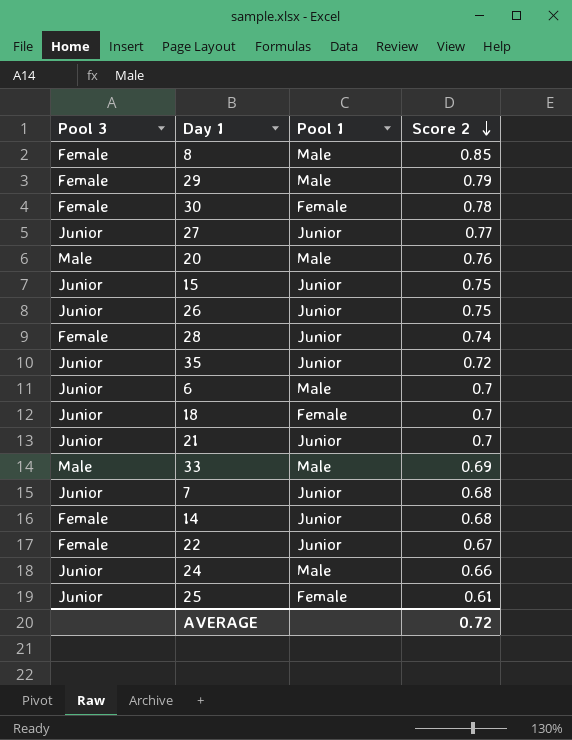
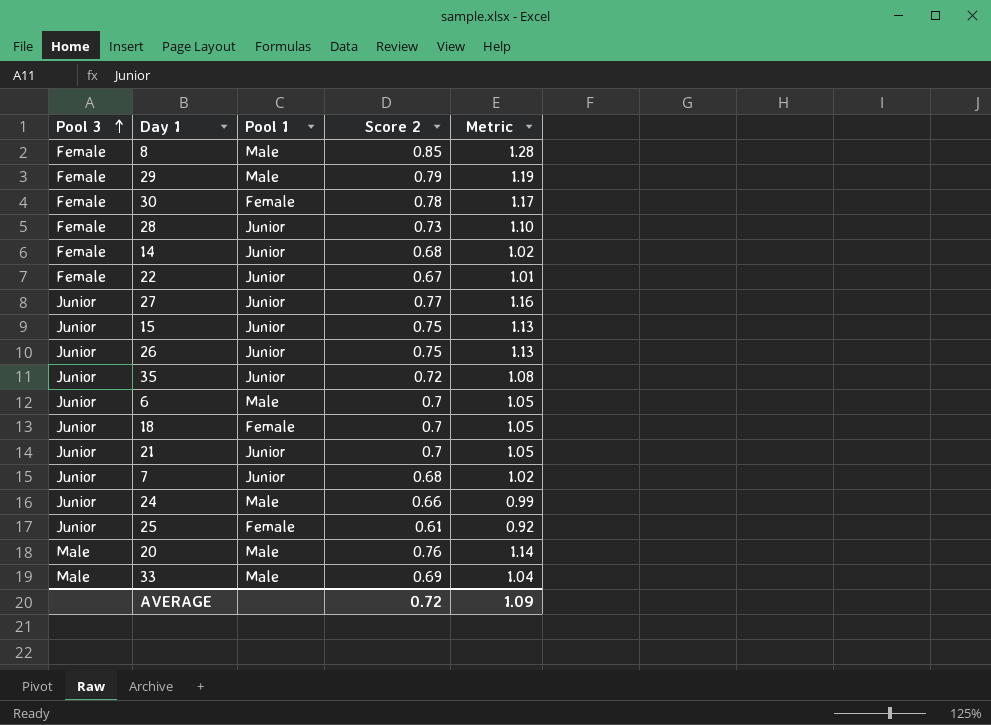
row order: Score 2 descending -> Pool 3 ascending
column Metric | formula: none -> [Score 2] * 1.5
28 | Score 2: 0.74 -> 0.73

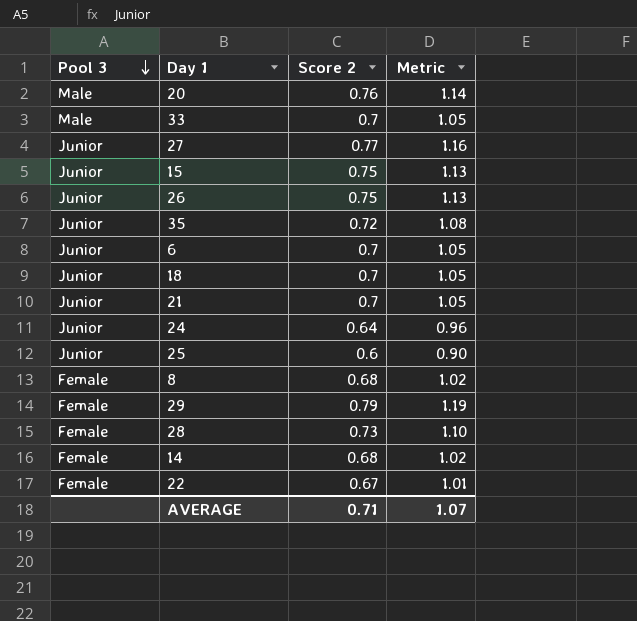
row order: Pool 3 ascending -> Pool 3 descending
column Pool 1 | position: 3 -> none
row 30: Female | Female | 0.78 | 1.17 -> none
row 7: Junior | Junior | 0.68 | 1.02 -> none
33 | Score 2: 0.69 -> 0.7
33 | Metric: 1.04 -> 1.05
24 | Score 2: 0.66 -> 0.64
24 | Metric: 0.99 -> 0.96
25 | Score 2: 0.61 -> 0.6
25 | Metric: 0.92 -> 0.90
8 | Score 2: 0.85 -> 0.68
8 | Metric: 1.28 -> 1.02
AVERAGE | Score 2: 0.72 -> 0.71
AVERAGE | Metric: 1.09 -> 1.07

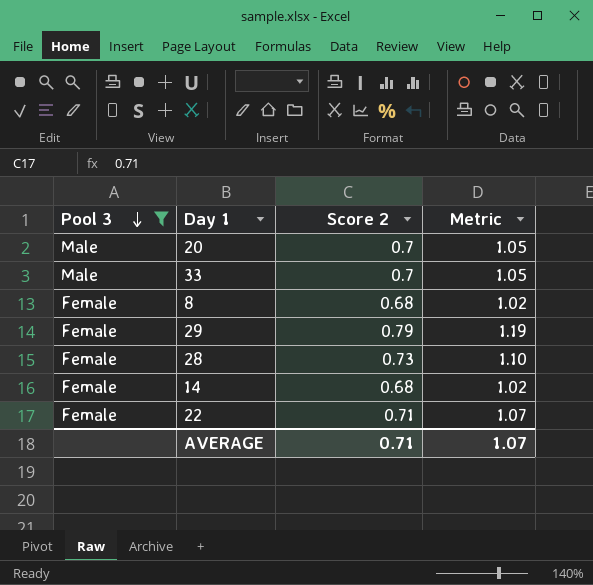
filter: none -> Pool 3 != Junior
20 | Score 2: 0.76 -> 0.7
20 | Metric: 1.14 -> 1.05
22 | Score 2: 0.67 -> 0.71
22 | Metric: 1.01 -> 1.07

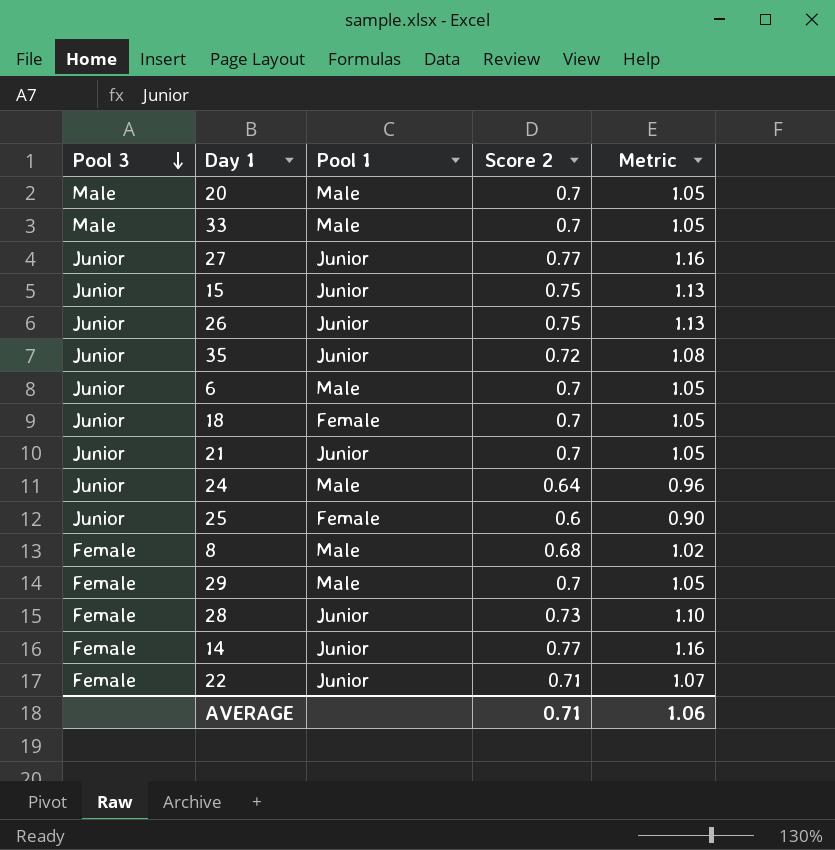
filter: Pool 3 != Junior -> none
column Pool 1 | position: none -> 3
29 | Score 2: 0.79 -> 0.7
29 | Metric: 1.19 -> 1.05
14 | Score 2: 0.68 -> 0.77
14 | Metric: 1.02 -> 1.16
AVERAGE | Metric: 1.07 -> 1.06

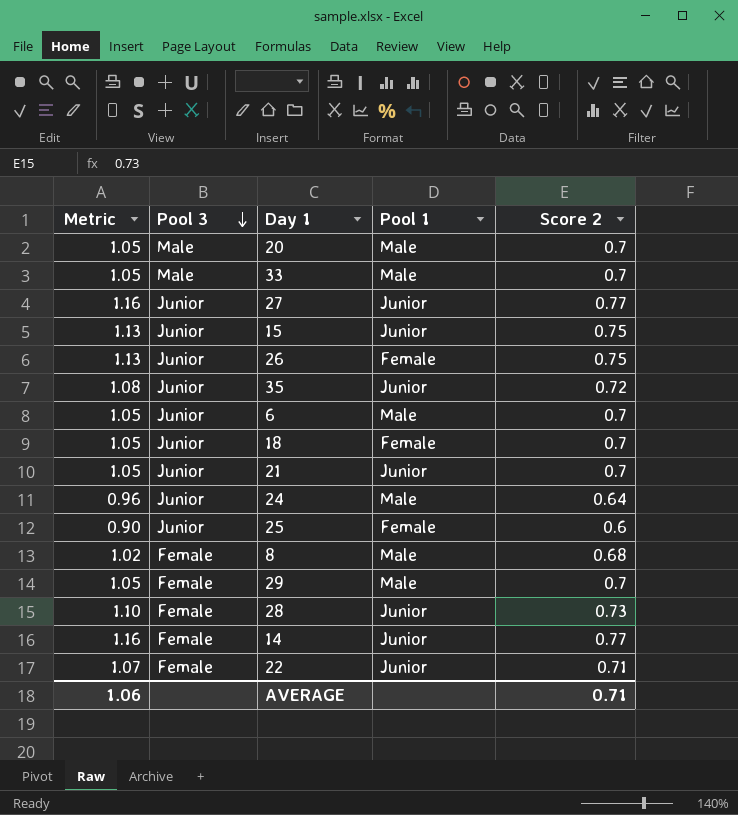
column Metric | position: 5 -> 1
26 | Pool 1: Junior -> Female

